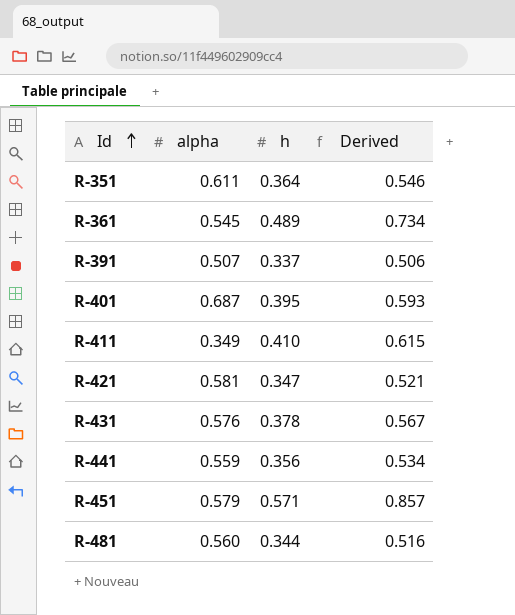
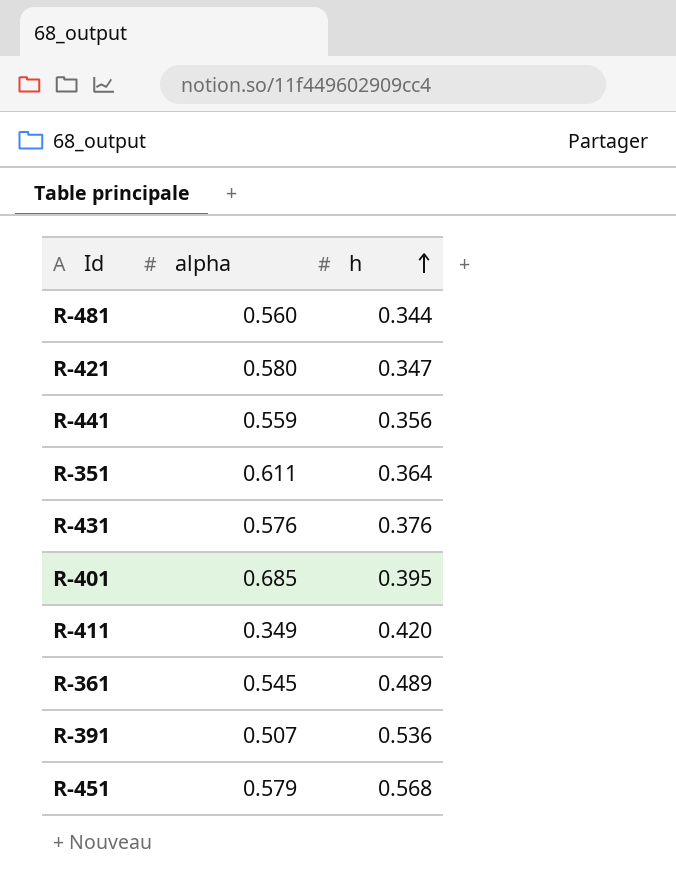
row order: Id ascending -> h ascending
column Derived | formula: [h] * 1.5 -> none
R-421 | alpha: 0.581 -> 0.580
R-431 | h: 0.378 -> 0.376
R-401 | alpha: 0.687 -> 0.685
R-411 | h: 0.410 -> 0.420
R-391 | h: 0.337 -> 0.536
R-451 | h: 0.571 -> 0.568

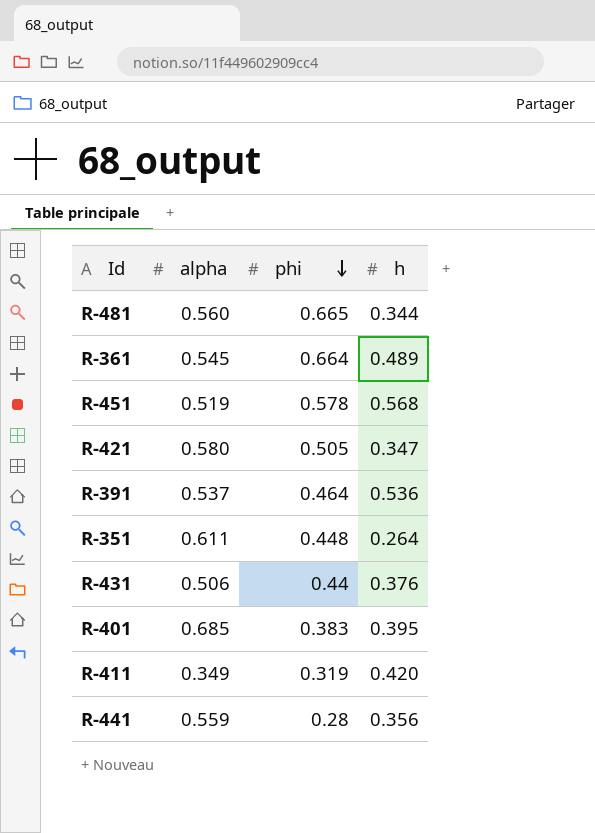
row order: h ascending -> phi descending
column phi | position: none -> 3
R-451 | alpha: 0.579 -> 0.519
R-391 | alpha: 0.507 -> 0.537
R-351 | h: 0.364 -> 0.264
R-431 | alpha: 0.576 -> 0.506

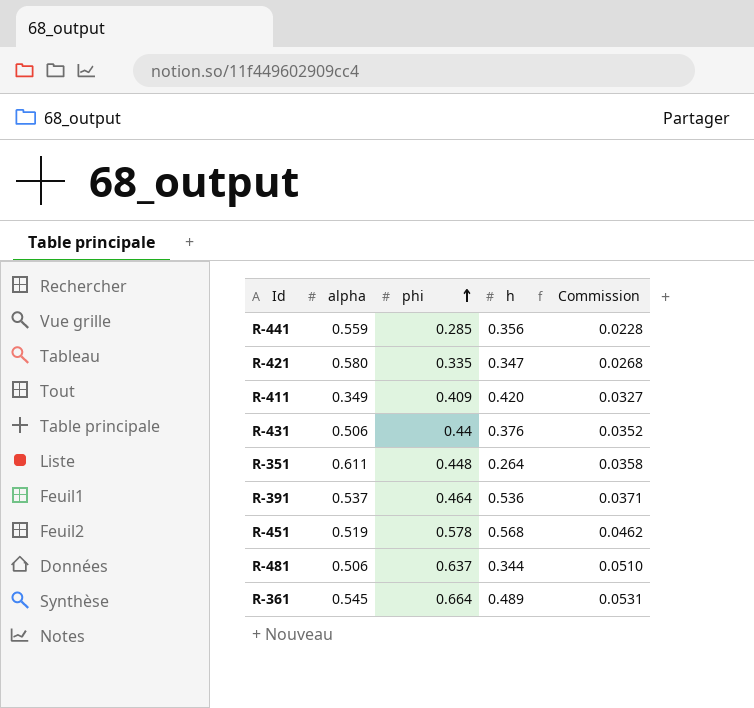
row order: phi descending -> phi ascending
column Commission | formula: none -> [phi] * 0.08
row R-401: 0.685 | 0.383 | 0.395 -> none
R-441 | phi: 0.28 -> 0.285
R-421 | phi: 0.505 -> 0.335
R-411 | phi: 0.319 -> 0.409
R-481 | alpha: 0.560 -> 0.506
R-481 | phi: 0.665 -> 0.637

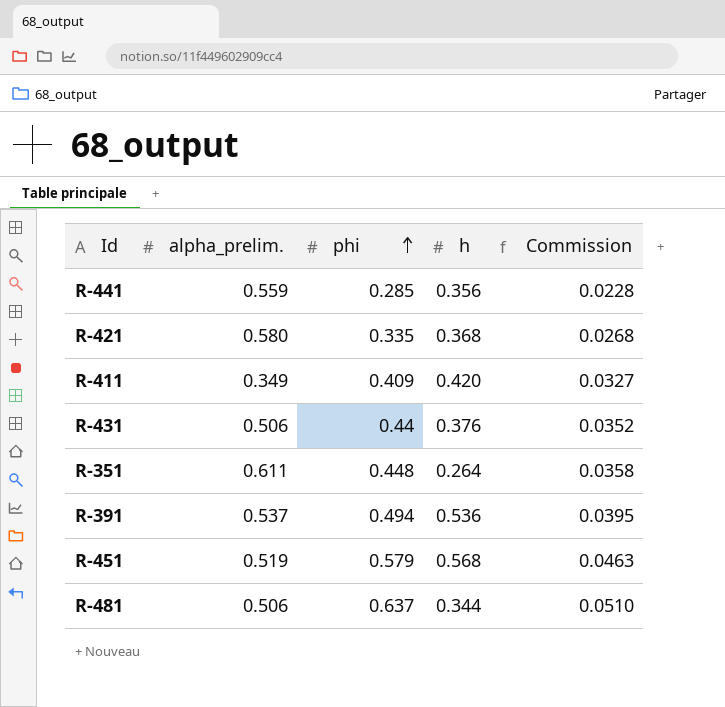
column name: alpha -> alpha_prelim.
row R-361: 0.545 | 0.664 | 0.489 | 0.0531 -> none
R-421 | h: 0.347 -> 0.368
R-391 | phi: 0.464 -> 0.494
R-391 | Commission: 0.0371 -> 0.0395
R-451 | phi: 0.578 -> 0.579
R-451 | Commission: 0.0462 -> 0.0463

